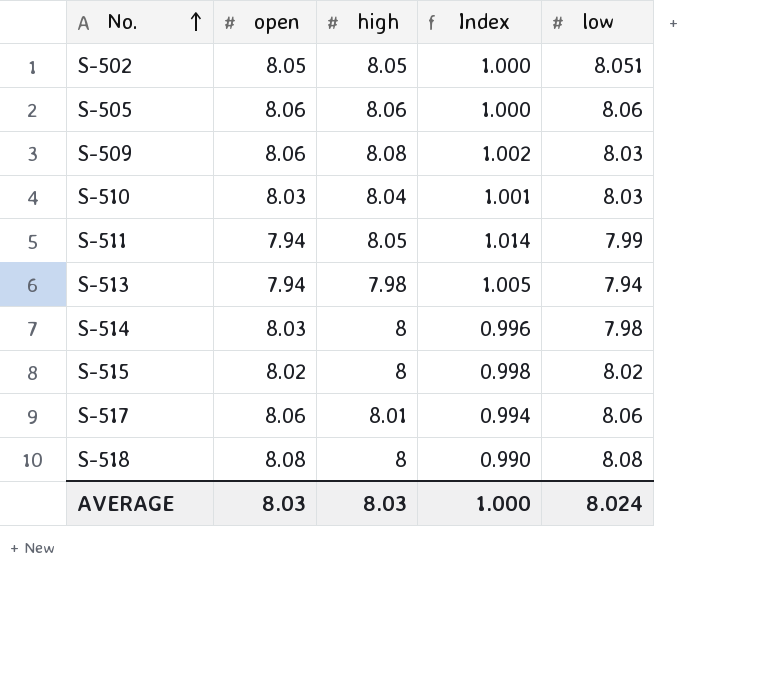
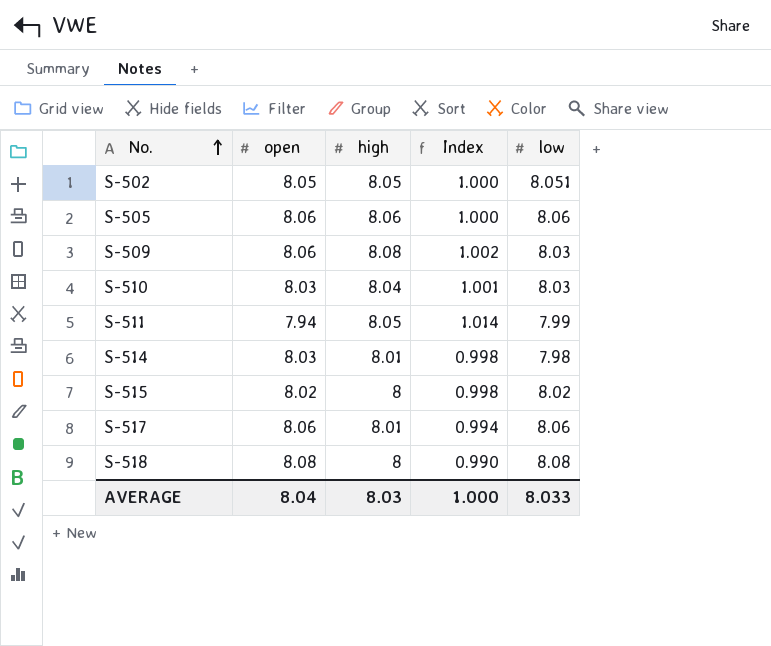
row S-513: 7.94 | 7.98 | 1.005 | 7.94 -> none
S-514 | high: 8 -> 8.01
S-514 | Index: 0.996 -> 0.998
AVERAGE | open: 8.03 -> 8.04
AVERAGE | low: 8.024 -> 8.033

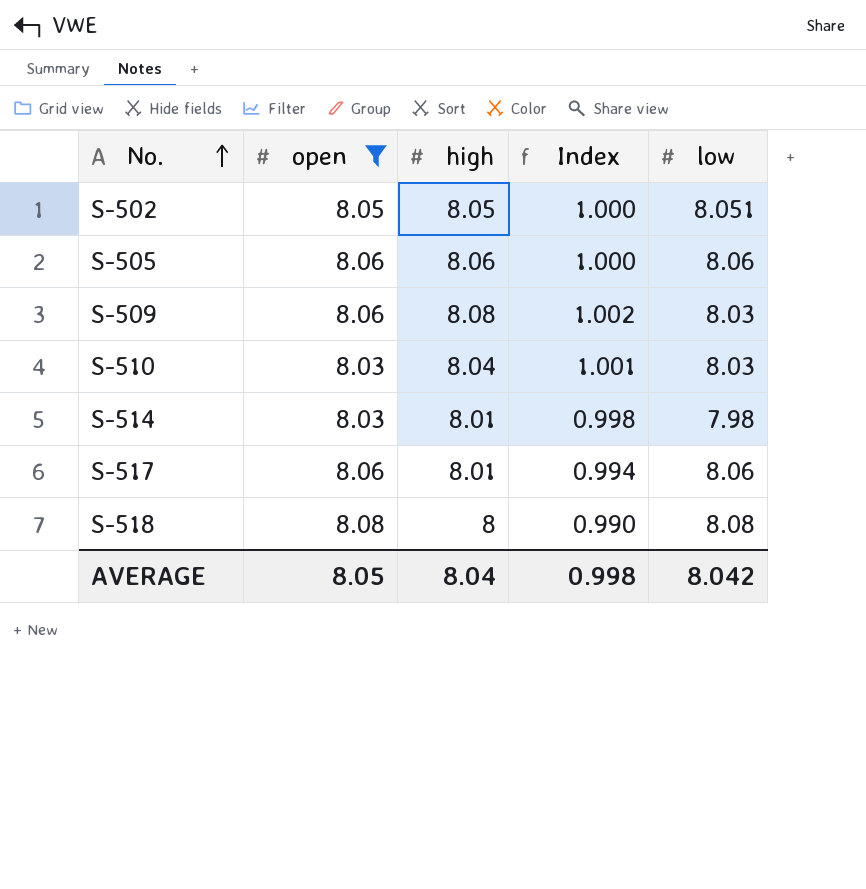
filter: none -> open >= 8.03
AVERAGE | open: 8.04 -> 8.05
AVERAGE | high: 8.03 -> 8.04
AVERAGE | Index: 1.000 -> 0.998
AVERAGE | low: 8.033 -> 8.042

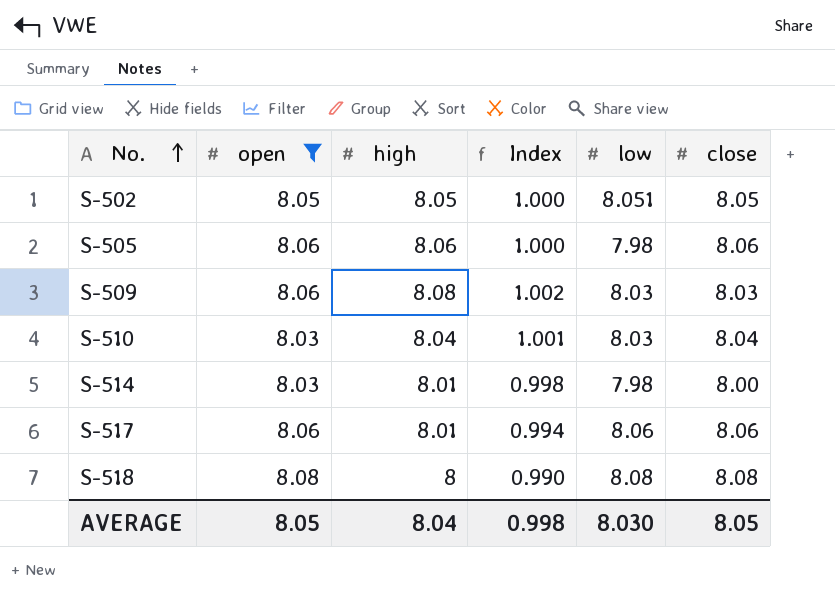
column close | position: none -> 6
S-505 | low: 8.06 -> 7.98
AVERAGE | low: 8.042 -> 8.030

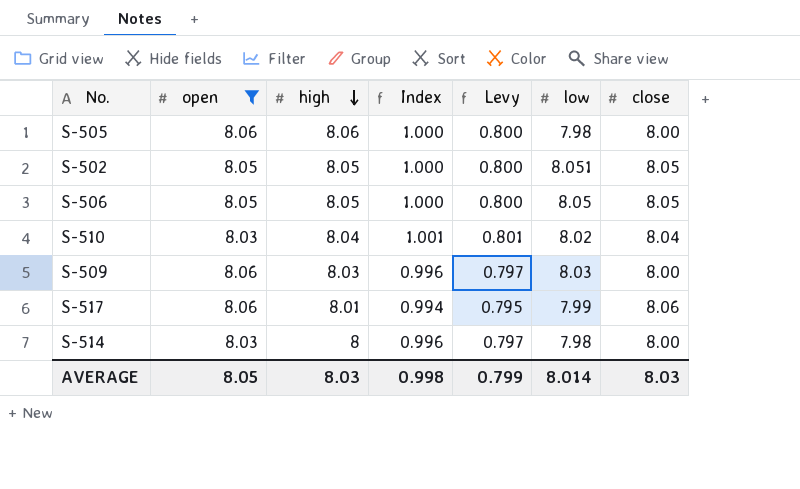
row order: No. ascending -> high descending
column Levy | formula: none -> [Index] * 0.8
row S-518: 8.08 | 8 | 0.990 | 8.08 | 8.08 -> none
S-505 | close: 8.06 -> 8.00
row S-506: none -> 8.05 | 8.05 | 1.000 | 0.800 | 8.05 | 8.05
S-510 | low: 8.03 -> 8.02
S-509 | high: 8.08 -> 8.03
S-509 | Index: 1.002 -> 0.996
S-509 | close: 8.03 -> 8.00
S-517 | low: 8.06 -> 7.99
S-514 | high: 8.01 -> 8
S-514 | Index: 0.998 -> 0.996
AVERAGE | high: 8.04 -> 8.03
AVERAGE | low: 8.030 -> 8.014
AVERAGE | close: 8.05 -> 8.03

